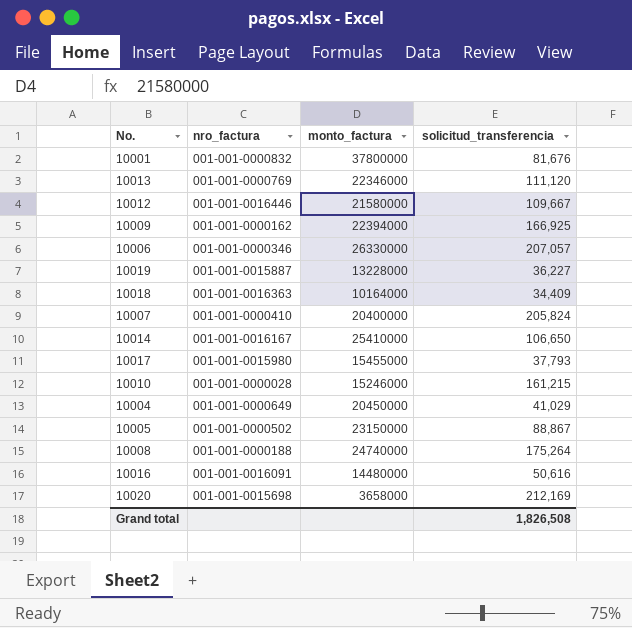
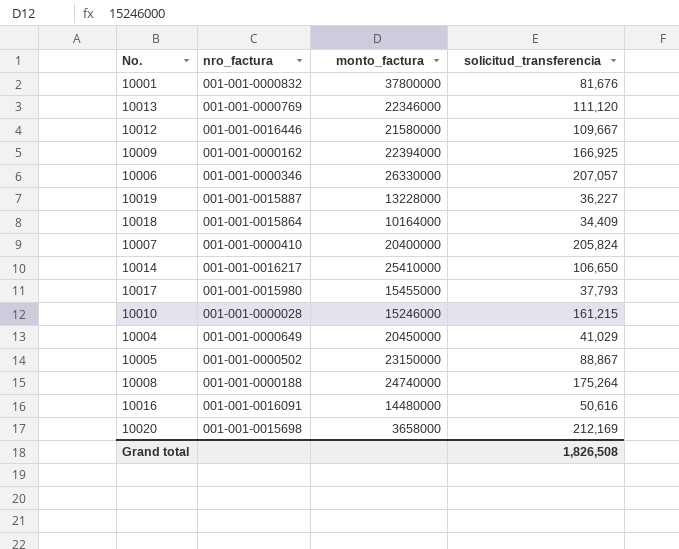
10018 | nro_factura: 001-001-0016363 -> 001-001-0015864
10014 | nro_factura: 001-001-0016167 -> 001-001-0016217

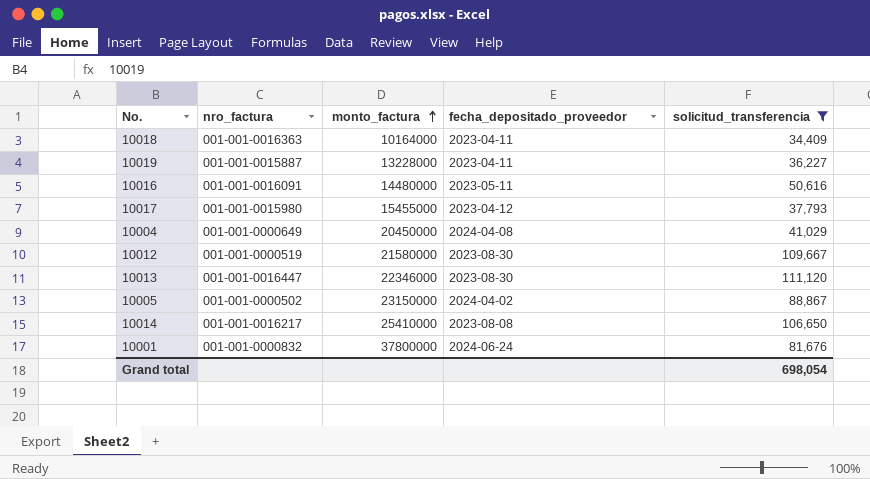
filter: none -> solicitud_transferencia <= 111,120
row order: none -> monto_factura ascending
column fecha_depositado_proveedor | position: none -> 4
10018 | nro_factura: 001-001-0015864 -> 001-001-0016363
10012 | nro_factura: 001-001-0016446 -> 001-001-0000519
10013 | nro_factura: 001-001-0000769 -> 001-001-0016447
Grand total | solicitud_transferencia: 1,826,508 -> 698,054

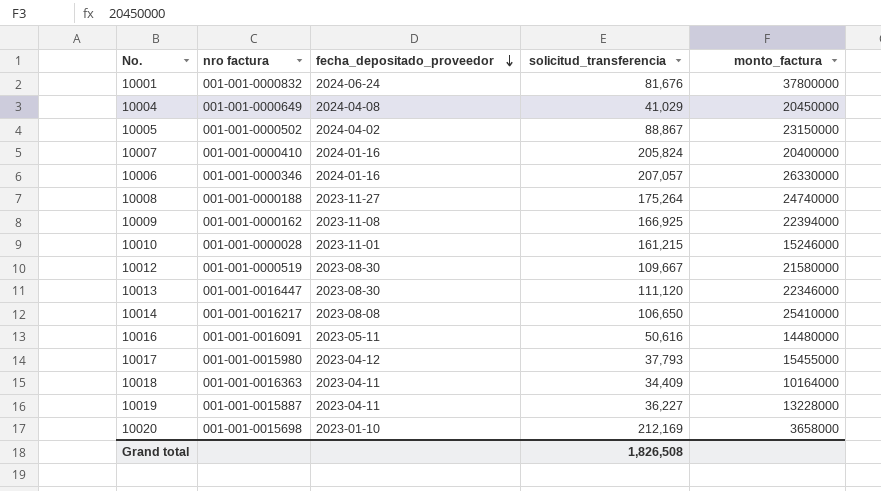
filter: solicitud_transferencia <= 111,120 -> none
row order: monto_factura ascending -> fecha_depositado_proveedor descending
column name: nro_factura -> nro factura
column monto_factura | position: 3 -> 5
Grand total | solicitud_transferencia: 698,054 -> 1,826,508

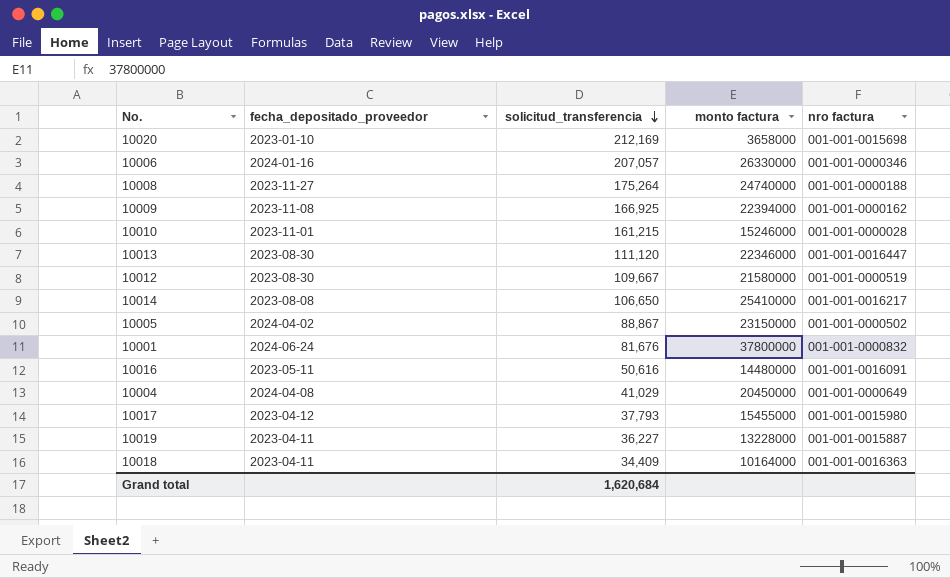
row order: fecha_depositado_proveedor descending -> solicitud_transferencia descending
column name: monto_factura -> monto factura
column nro factura | position: 2 -> 5
row 10007: 001-001-0000410 | 2024-01-16 | 205,824 | 20400000 -> none
Grand total | solicitud_transferencia: 1,826,508 -> 1,620,684

